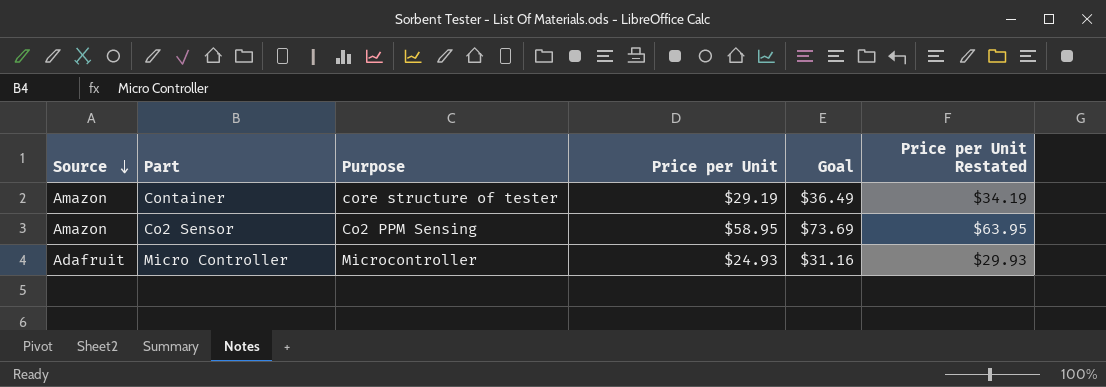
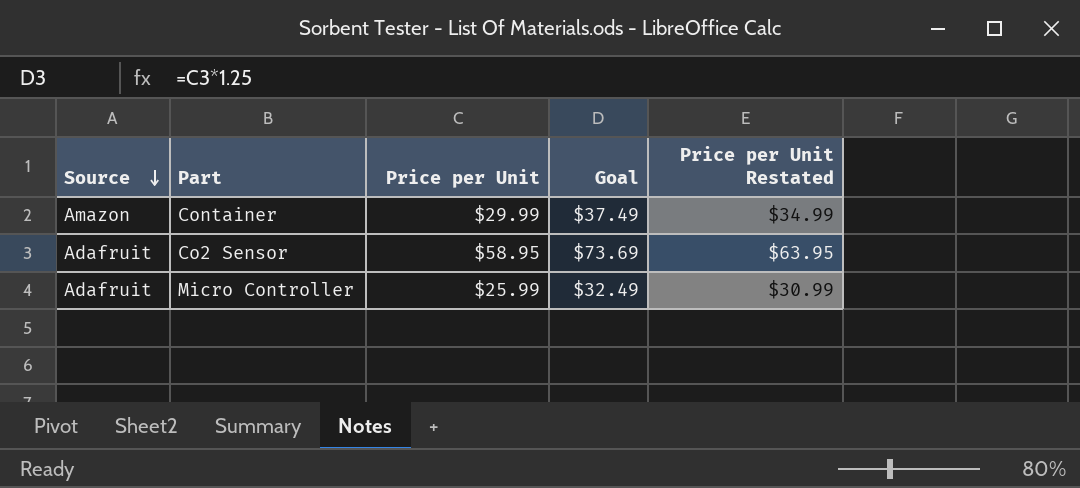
column Purpose | position: 3 -> none
Container | Price per Unit: $29.19 -> $29.99
Container | Goal: $36.49 -> $37.49
Container | Price per Unit Restated: $34.19 -> $34.99
Co2 Sensor | Source: Amazon -> Adafruit
Micro Controller | Price per Unit: $24.93 -> $25.99
Micro Controller | Goal: $31.16 -> $32.49
Micro Controller | Price per Unit Restated: $29.93 -> $30.99

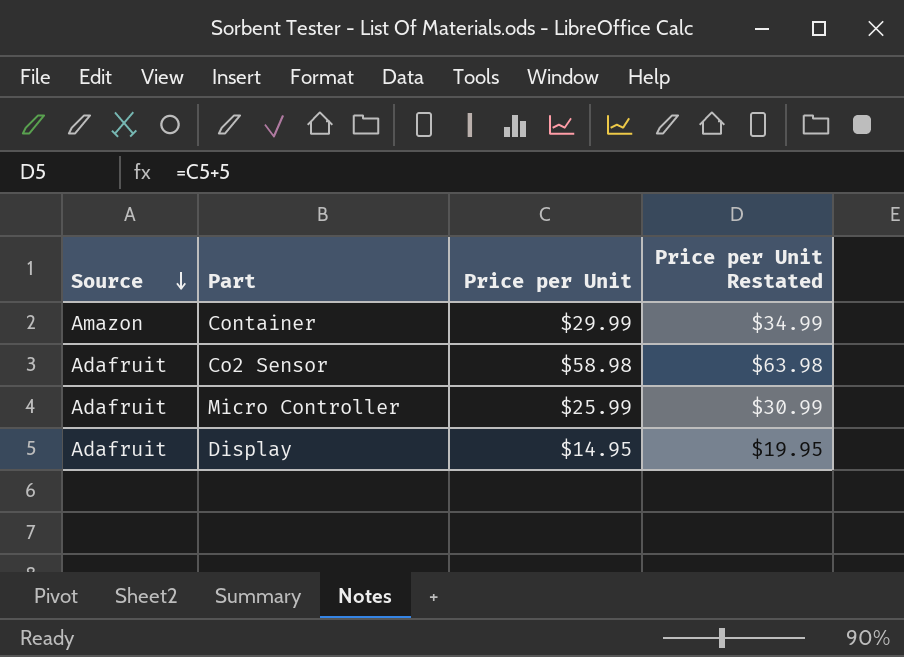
column Goal | formula: [Price per Unit] * 1.25 -> none
Co2 Sensor | Price per Unit: $58.95 -> $58.98
Co2 Sensor | Price per Unit Restated: $63.95 -> $63.98
row Display: none -> Adafruit | $14.95 | $19.95

